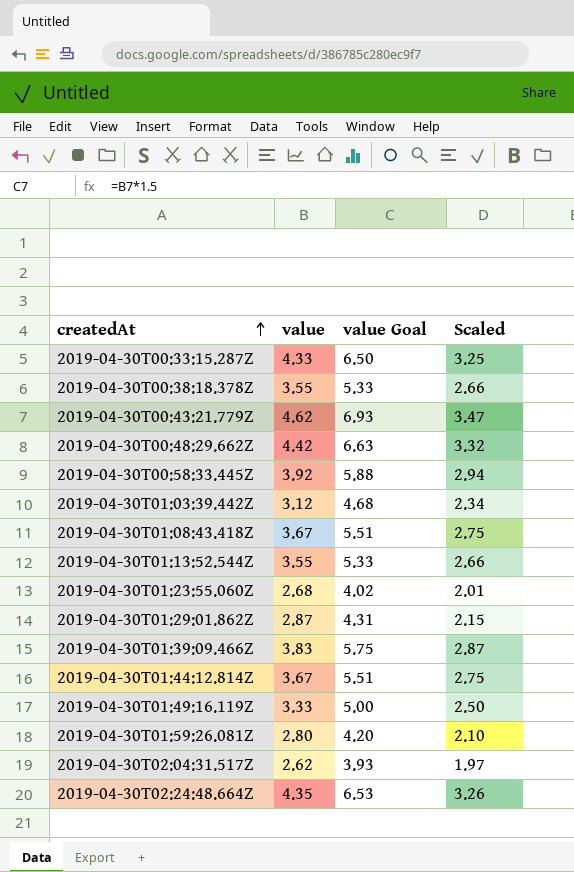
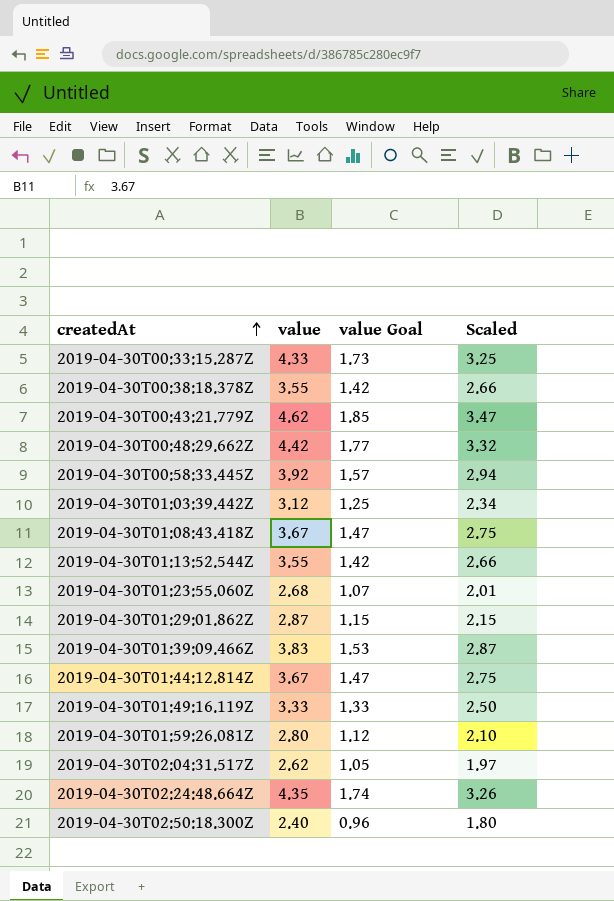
column value Goal | formula: [value] * 1.5 -> [value] * 0.4
row 2019-04-30T02:50:18.300Z: none -> 2.40 | 0.96 | 1.80

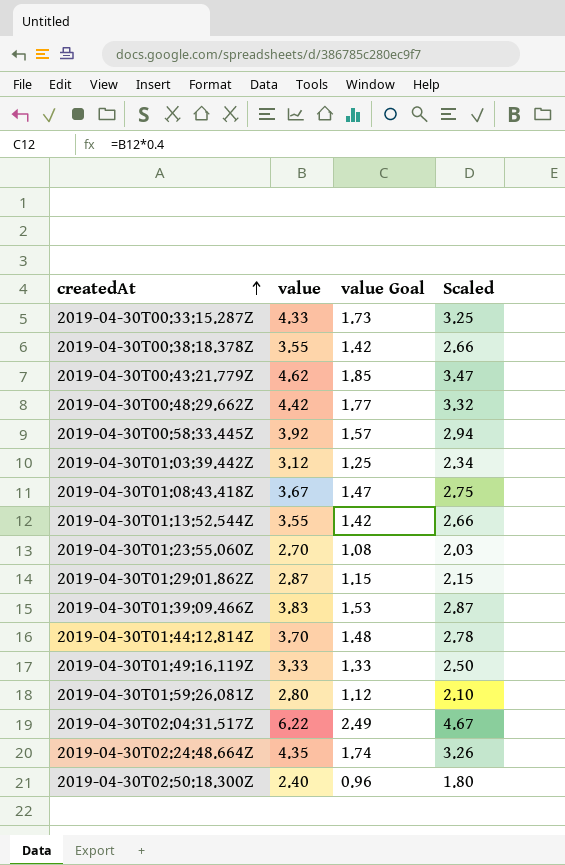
2019-04-30T01:23:55.060Z | value: 2.68 -> 2.70
2019-04-30T01:23:55.060Z | value Goal: 1.07 -> 1.08
2019-04-30T01:23:55.060Z | Scaled: 2.01 -> 2.03
2019-04-30T01:44:12.814Z | value: 3.67 -> 3.70
2019-04-30T01:44:12.814Z | value Goal: 1.47 -> 1.48
2019-04-30T01:44:12.814Z | Scaled: 2.75 -> 2.78
2019-04-30T02:04:31.517Z | value: 2.62 -> 6.22
2019-04-30T02:04:31.517Z | value Goal: 1.05 -> 2.49
2019-04-30T02:04:31.517Z | Scaled: 1.97 -> 4.67

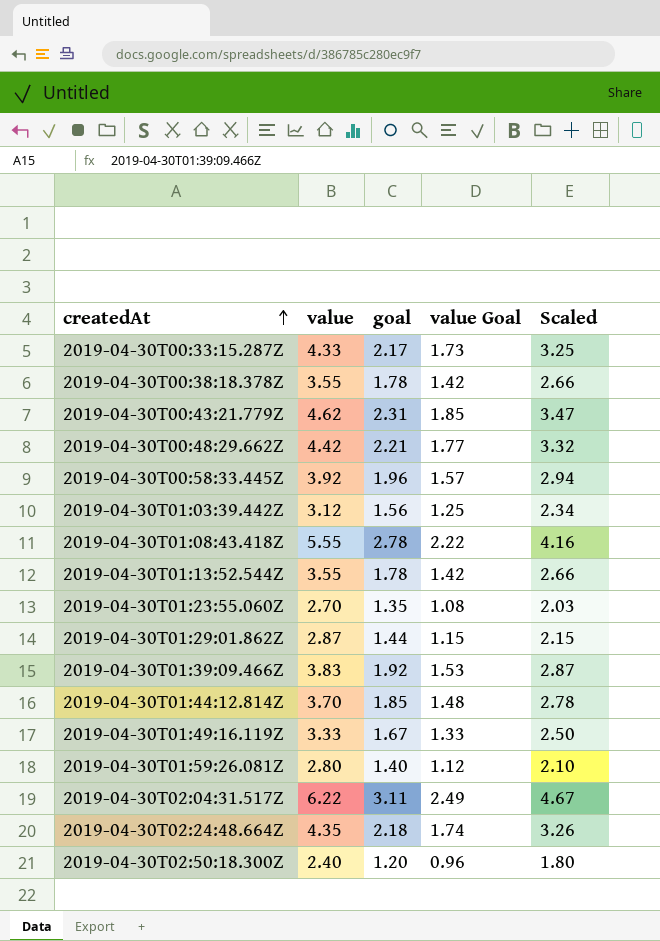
column goal | formula: none -> [value] * 0.5
2019-04-30T01:08:43.418Z | value: 3.67 -> 5.55
2019-04-30T01:08:43.418Z | value Goal: 1.47 -> 2.22
2019-04-30T01:08:43.418Z | Scaled: 2.75 -> 4.16

